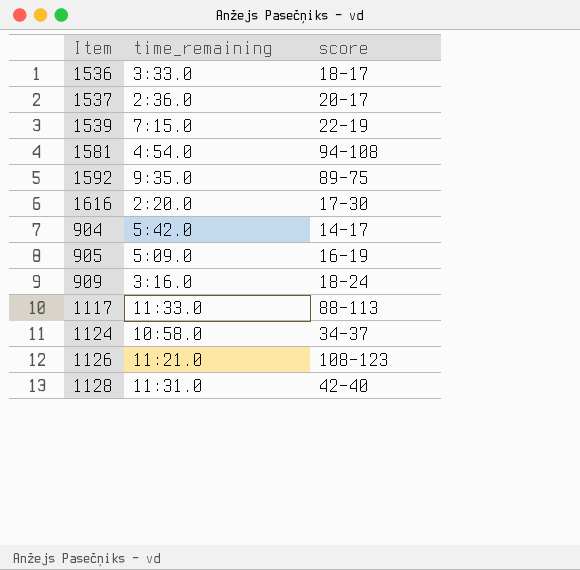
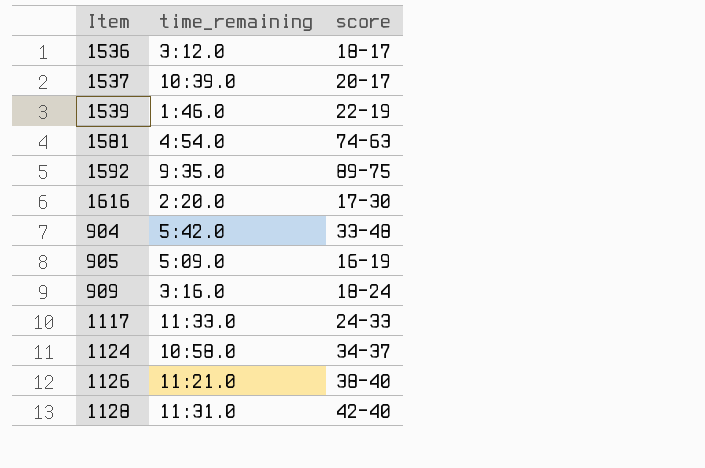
1536 | time_remaining: 3:33.0 -> 3:12.0
1537 | time_remaining: 2:36.0 -> 10:39.0
1539 | time_remaining: 7:15.0 -> 1:46.0
1581 | score: 94-108 -> 74-63
904 | score: 14-17 -> 33-48
1117 | score: 88-113 -> 24-33
1126 | score: 108-123 -> 38-40

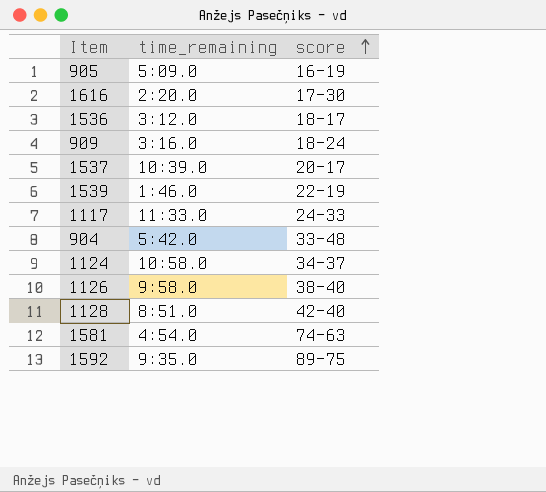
row order: none -> score ascending
1126 | time_remaining: 11:21.0 -> 9:58.0
1128 | time_remaining: 11:31.0 -> 8:51.0

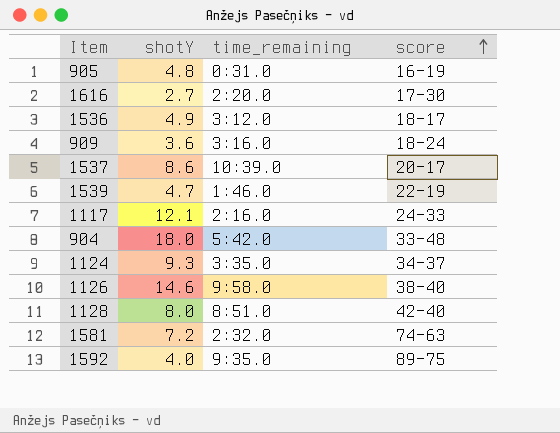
column shotY | position: none -> 2
905 | time_remaining: 5:09.0 -> 0:31.0
1117 | time_remaining: 11:33.0 -> 2:16.0
1124 | time_remaining: 10:58.0 -> 3:35.0
1581 | time_remaining: 4:54.0 -> 2:32.0

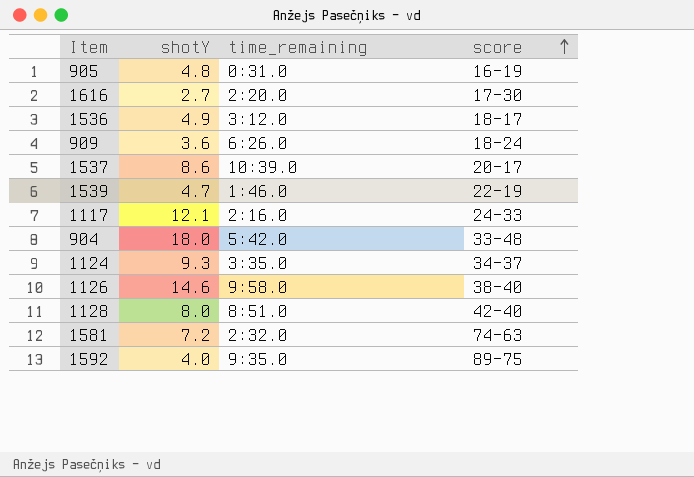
909 | time_remaining: 3:16.0 -> 6:26.0

